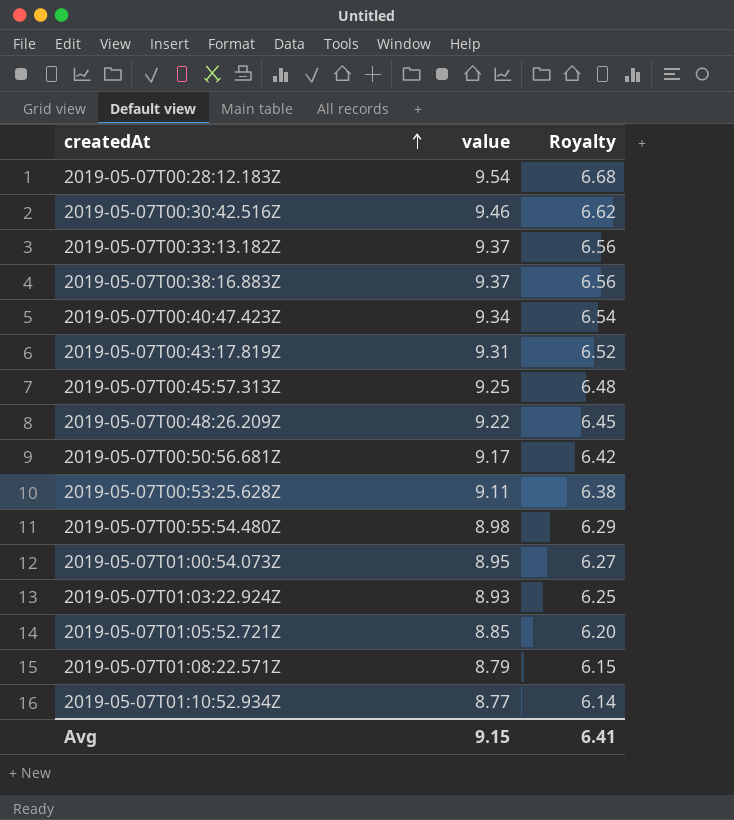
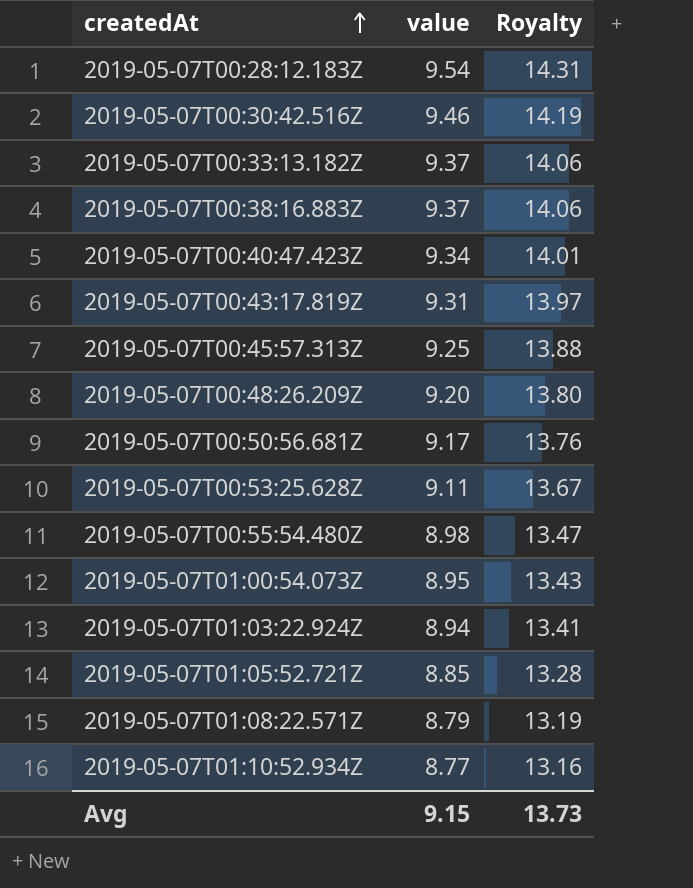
column Royalty | formula: [value] * 0.7 -> [value] * 1.5
2019-05-07T00:48:26.209Z | value: 9.22 -> 9.20
2019-05-07T01:03:22.924Z | value: 8.93 -> 8.94
Avg | Royalty: 6.41 -> 13.73

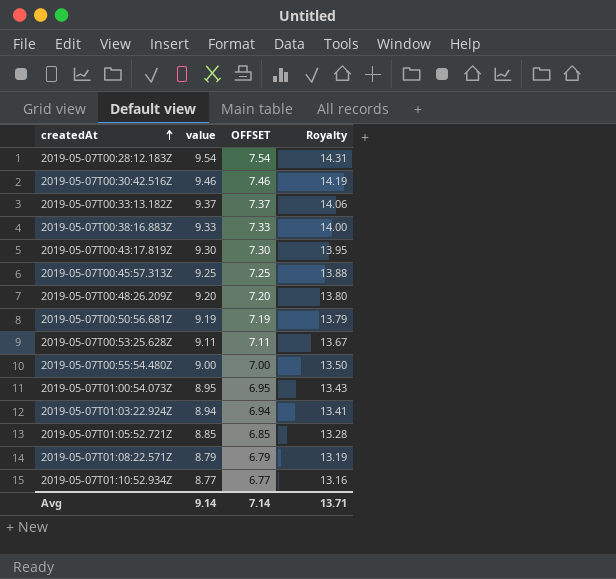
column OFFSET | formula: none -> [value] - 2
row 2019-05-07T00:40:47.423Z: 9.34 | 14.01 -> none
2019-05-07T00:38:16.883Z | value: 9.37 -> 9.33
2019-05-07T00:38:16.883Z | Royalty: 14.06 -> 14.00
2019-05-07T00:43:17.819Z | value: 9.31 -> 9.30
2019-05-07T00:43:17.819Z | Royalty: 13.97 -> 13.95
2019-05-07T00:50:56.681Z | value: 9.17 -> 9.19
2019-05-07T00:50:56.681Z | Royalty: 13.76 -> 13.79
2019-05-07T00:55:54.480Z | value: 8.98 -> 9.00
2019-05-07T00:55:54.480Z | Royalty: 13.47 -> 13.50
Avg | value: 9.15 -> 9.14
Avg | Royalty: 13.73 -> 13.71

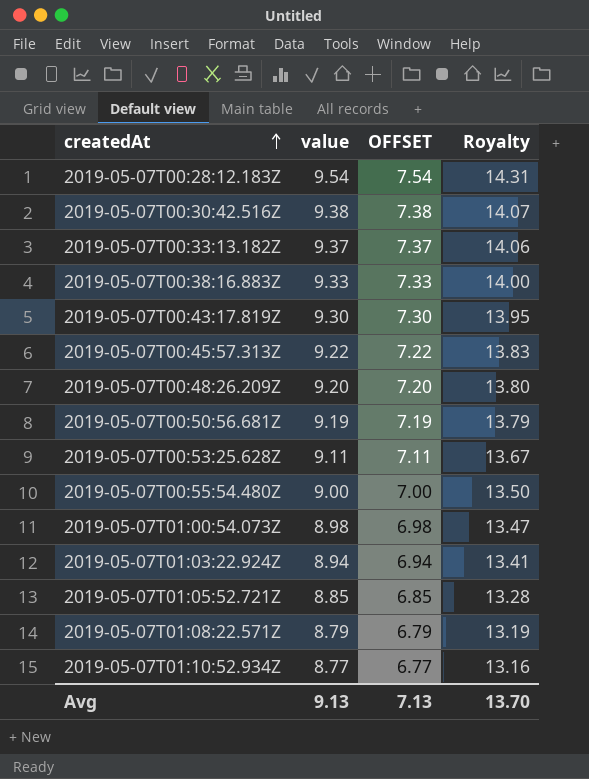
2019-05-07T00:30:42.516Z | value: 9.46 -> 9.38
2019-05-07T00:30:42.516Z | OFFSET: 7.46 -> 7.38
2019-05-07T00:30:42.516Z | Royalty: 14.19 -> 14.07
2019-05-07T00:45:57.313Z | value: 9.25 -> 9.22
2019-05-07T00:45:57.313Z | OFFSET: 7.25 -> 7.22
2019-05-07T00:45:57.313Z | Royalty: 13.88 -> 13.83
2019-05-07T01:00:54.073Z | value: 8.95 -> 8.98
2019-05-07T01:00:54.073Z | OFFSET: 6.95 -> 6.98
2019-05-07T01:00:54.073Z | Royalty: 13.43 -> 13.47
Avg | value: 9.14 -> 9.13
Avg | OFFSET: 7.14 -> 7.13
Avg | Royalty: 13.71 -> 13.70

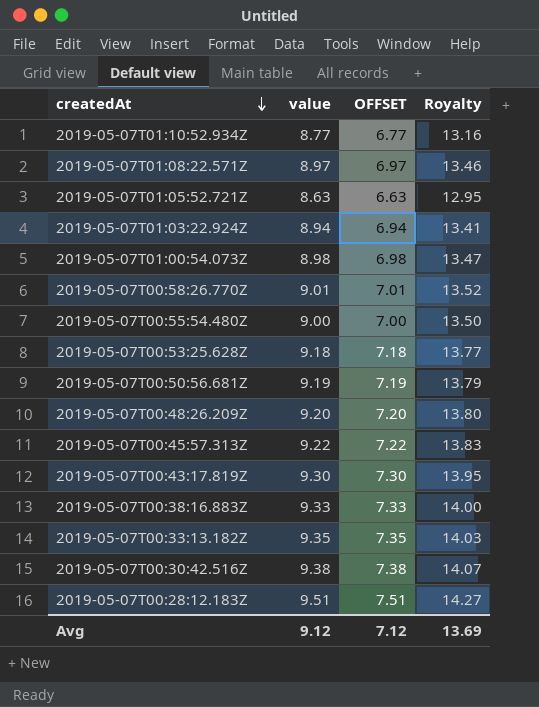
row order: createdAt ascending -> createdAt descending
2019-05-07T01:08:22.571Z | value: 8.79 -> 8.97
2019-05-07T01:08:22.571Z | OFFSET: 6.79 -> 6.97
2019-05-07T01:08:22.571Z | Royalty: 13.19 -> 13.46
2019-05-07T01:05:52.721Z | value: 8.85 -> 8.63
2019-05-07T01:05:52.721Z | OFFSET: 6.85 -> 6.63
2019-05-07T01:05:52.721Z | Royalty: 13.28 -> 12.95
row 2019-05-07T00:58:26.770Z: none -> 9.01 | 7.01 | 13.52
2019-05-07T00:53:25.628Z | value: 9.11 -> 9.18
2019-05-07T00:53:25.628Z | OFFSET: 7.11 -> 7.18
2019-05-07T00:53:25.628Z | Royalty: 13.67 -> 13.77
2019-05-07T00:33:13.182Z | value: 9.37 -> 9.35
2019-05-07T00:33:13.182Z | OFFSET: 7.37 -> 7.35
2019-05-07T00:33:13.182Z | Royalty: 14.06 -> 14.03
2019-05-07T00:28:12.183Z | value: 9.54 -> 9.51
2019-05-07T00:28:12.183Z | OFFSET: 7.54 -> 7.51
2019-05-07T00:28:12.183Z | Royalty: 14.31 -> 14.27
Avg | value: 9.13 -> 9.12
Avg | OFFSET: 7.13 -> 7.12
Avg | Royalty: 13.70 -> 13.69

